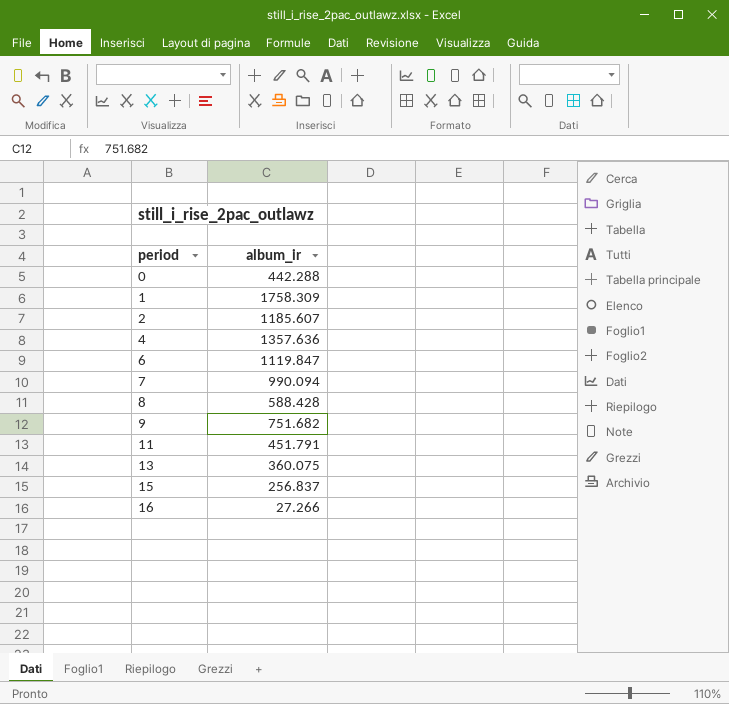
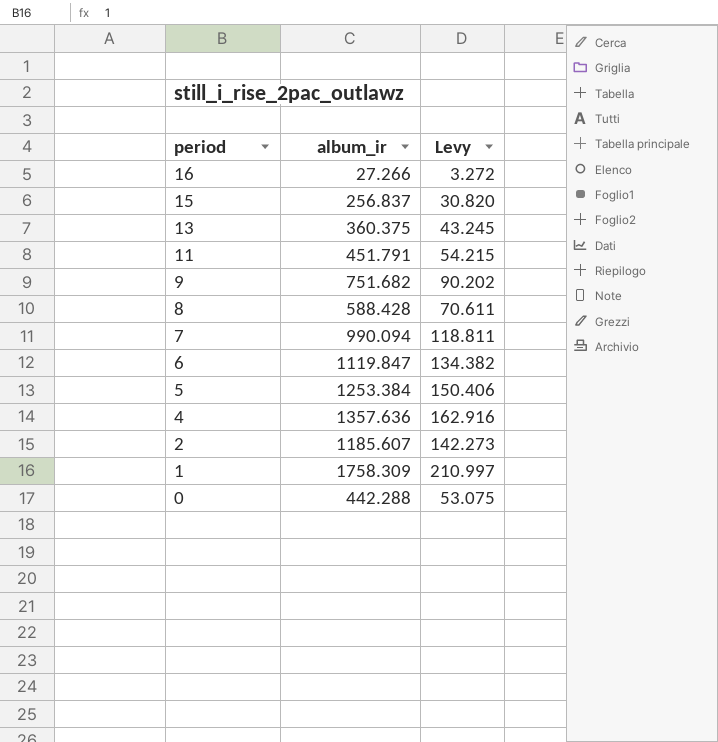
row order: period ascending -> period descending
column Levy | formula: none -> [album_ir] * 0.12
13 | album_ir: 360.075 -> 360.375
row 5: none -> 1253.384 | 150.406

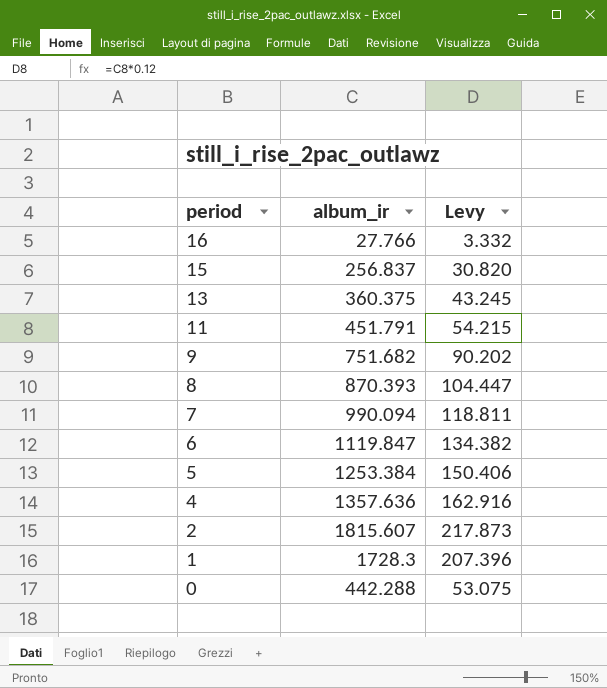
16 | album_ir: 27.266 -> 27.766
16 | Levy: 3.272 -> 3.332
8 | album_ir: 588.428 -> 870.393
8 | Levy: 70.611 -> 104.447
2 | album_ir: 1185.607 -> 1815.607
2 | Levy: 142.273 -> 217.873
1 | album_ir: 1758.309 -> 1728.3
1 | Levy: 210.997 -> 207.396

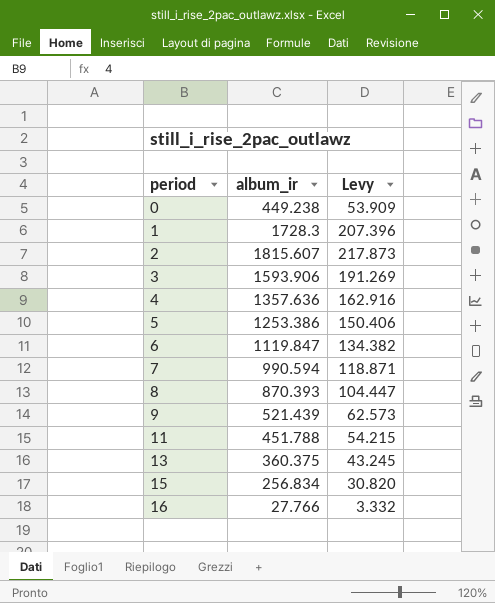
row order: period descending -> period ascending
0 | album_ir: 442.288 -> 449.238
0 | Levy: 53.075 -> 53.909
row 3: none -> 1593.906 | 191.269
5 | album_ir: 1253.384 -> 1253.386
7 | album_ir: 990.094 -> 990.594
7 | Levy: 118.811 -> 118.871
9 | album_ir: 751.682 -> 521.439
9 | Levy: 90.202 -> 62.573
11 | album_ir: 451.791 -> 451.788
15 | album_ir: 256.837 -> 256.834

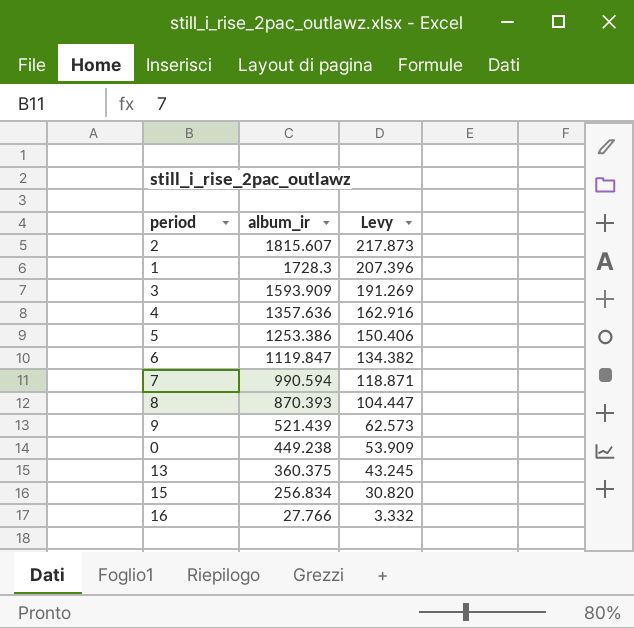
row order: period ascending -> album_ir descending
row 11: 451.788 | 54.215 -> none
3 | album_ir: 1593.906 -> 1593.909

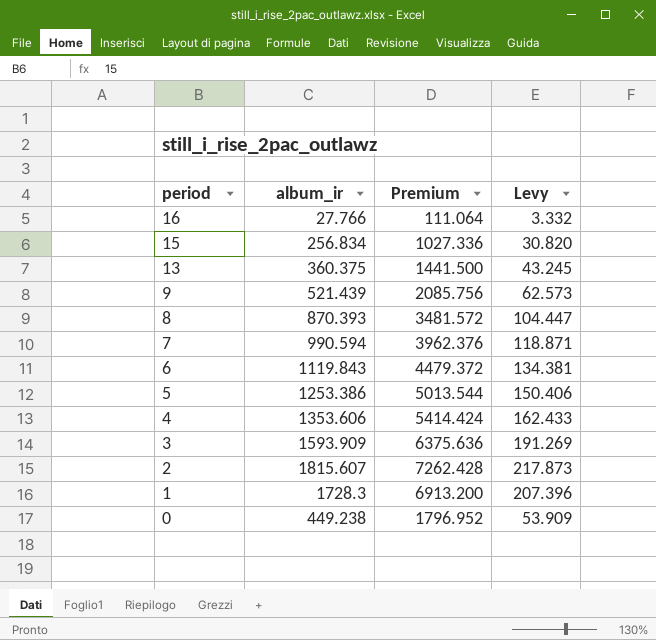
row order: album_ir descending -> period descending
column Premium | formula: none -> [album_ir] * 4
6 | album_ir: 1119.847 -> 1119.843
6 | Levy: 134.382 -> 134.381
4 | album_ir: 1357.636 -> 1353.606
4 | Levy: 162.916 -> 162.433

